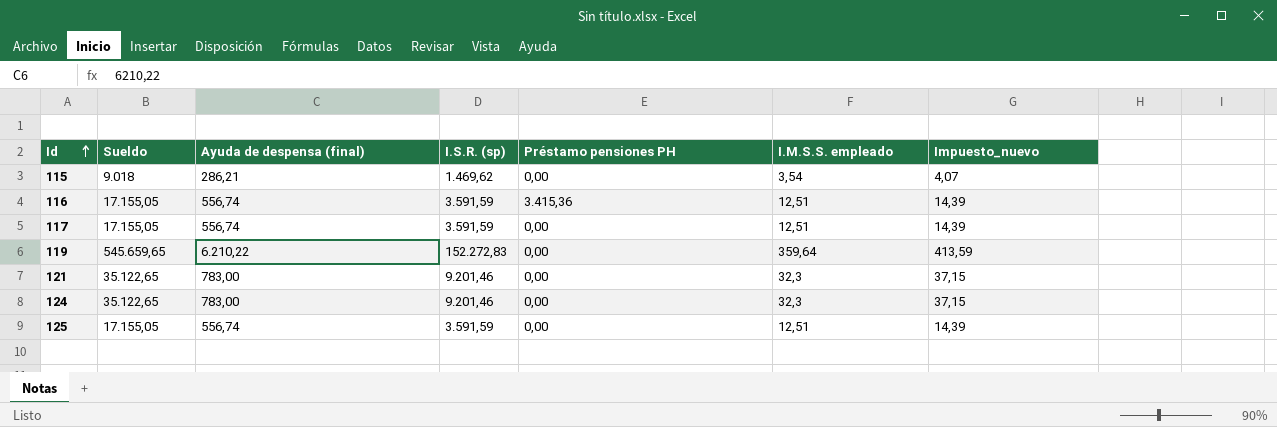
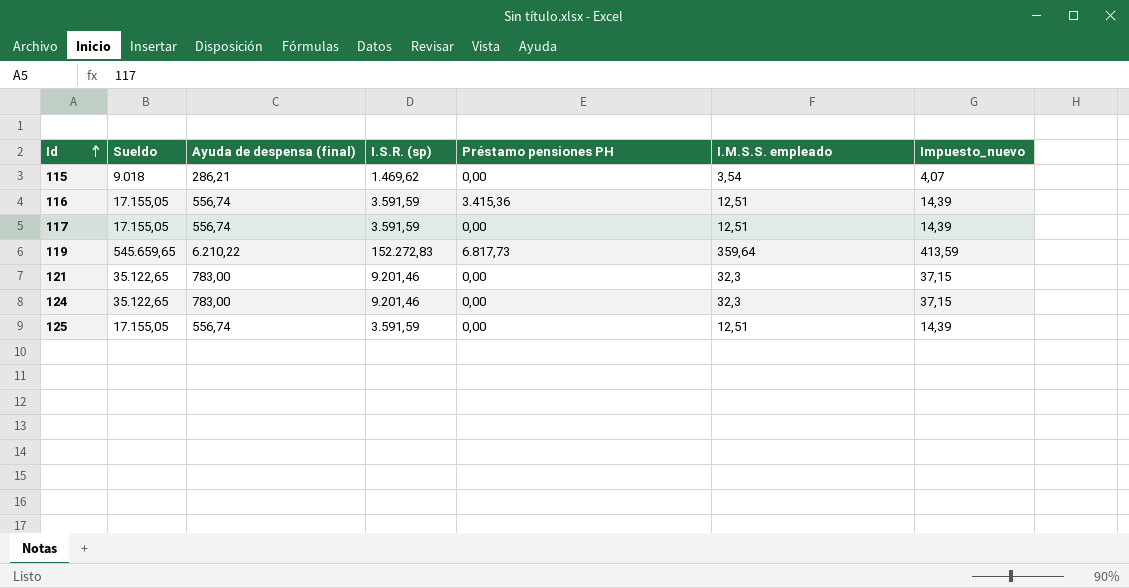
119 | Préstamo pensiones PH: 0,00 -> 6.817,73

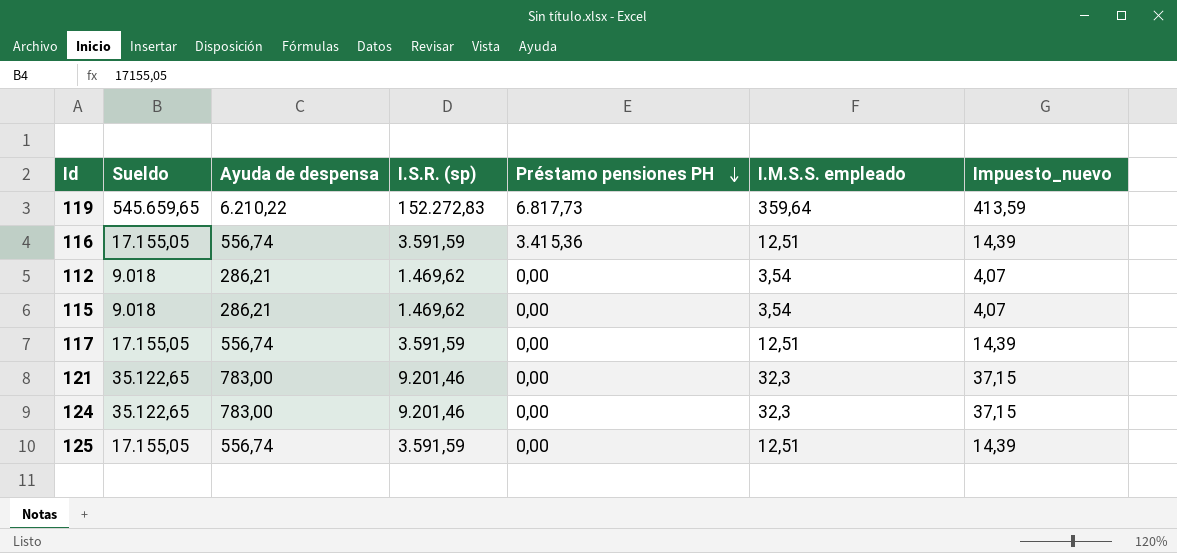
row order: Id ascending -> Préstamo pensiones PH descending
column name: Ayuda de despensa (final) -> Ayuda de despensa
row 112: none -> 9.018 | 286,21 | 1.469,62 | 0,00 | 3,54 | 4,07

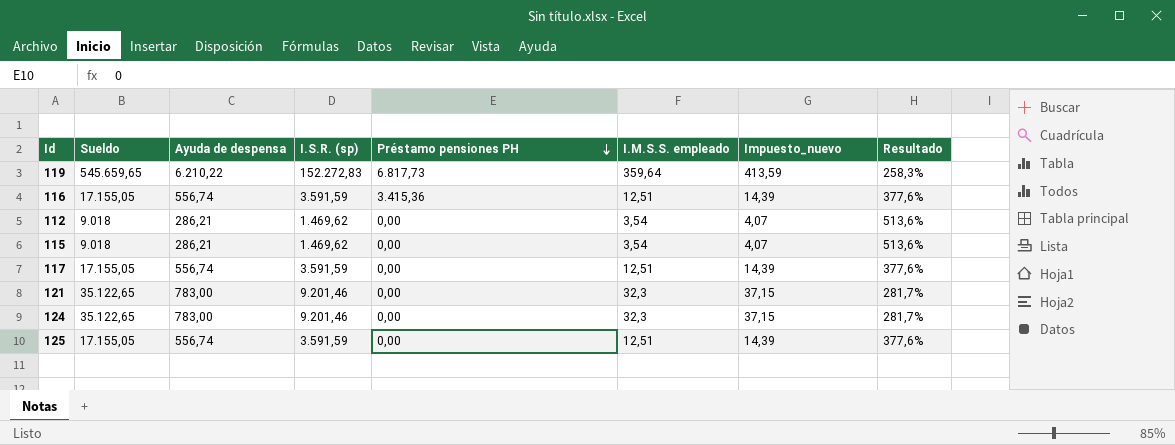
column Resultado | formula: none -> ([Sueldo] - [I.S.R. (sp)]) / [I.S.R. (sp)]

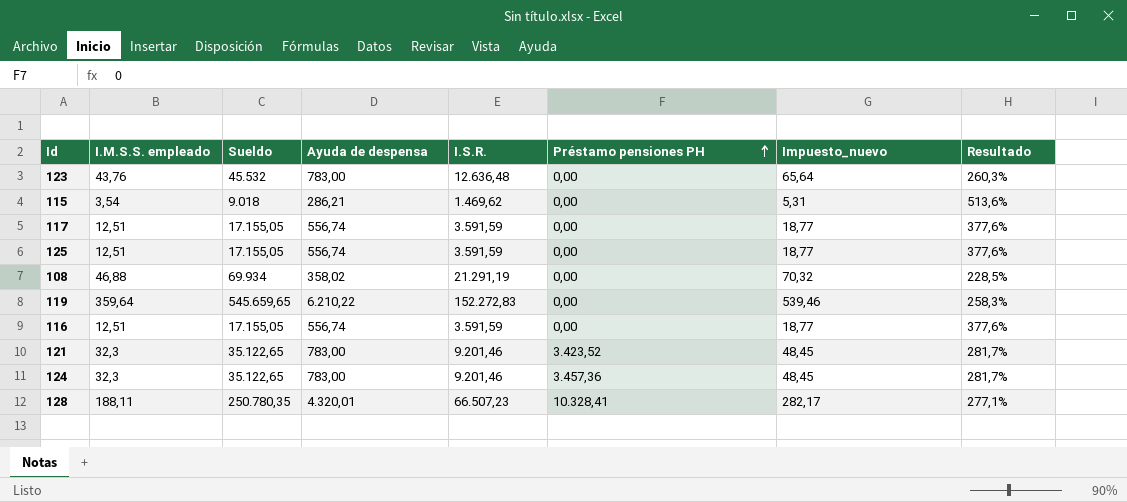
row order: Préstamo pensiones PH descending -> Préstamo pensiones PH ascending
column I.M.S.S. empleado | position: 6 -> 2
column name: I.S.R. (sp) -> I.S.R.
column Impuesto_nuevo | formula: [I.M.S.S. empleado] * 1,15 -> [I.M.S.S. empleado] * 1,5
row 112: 9.018 | 286,21 | 1.469,62 | 0,00 | 3,54 | 4,07 | 513,6% -> none
row 123: none -> 43,76 | 45.532 | 783,00 | 12.636,48 | 0,00 | 65,64 | 260,3%
row 108: none -> 46,88 | 69.934 | 358,02 | 21.291,19 | 0,00 | 70,32 | 228,5%
119 | Préstamo pensiones PH: 6.817,73 -> 0,00
116 | Préstamo pensiones PH: 3.415,36 -> 0,00
121 | Préstamo pensiones PH: 0,00 -> 3.423,52
124 | Préstamo pensiones PH: 0,00 -> 3.457,36
row 128: none -> 188,11 | 250.780,35 | 4.320,01 | 66.507,23 | 10.328,41 | 282,17 | 277,1%

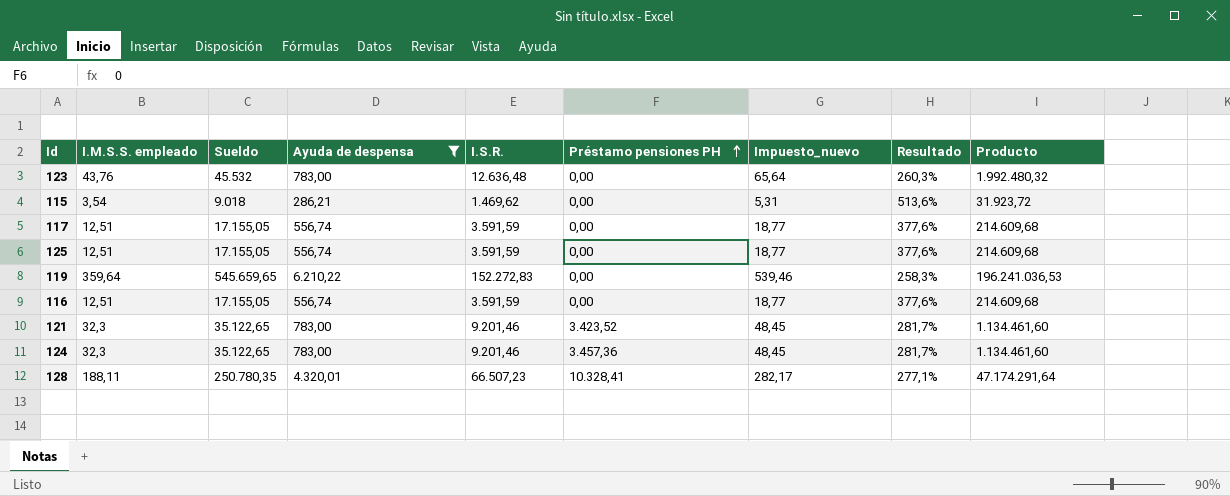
filter: none -> Ayuda de despensa != 358,02
column Producto | formula: none -> [I.M.S.S. empleado] * [Sueldo]

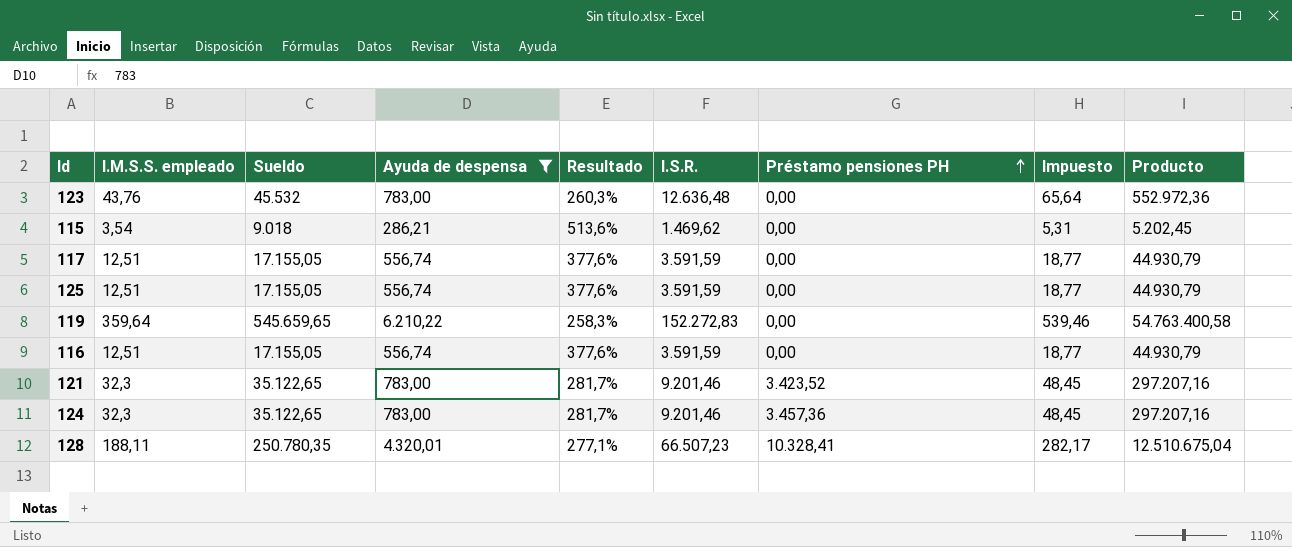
column Resultado | position: 8 -> 5
column name: Impuesto_nuevo -> Impuesto
column Producto | formula: [I.M.S.S. empleado] * [Sueldo] -> [I.M.S.S. empleado] * [I.S.R.]

